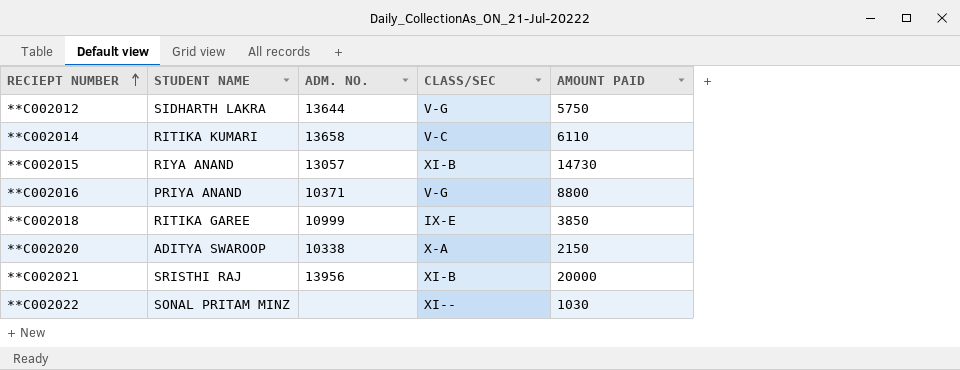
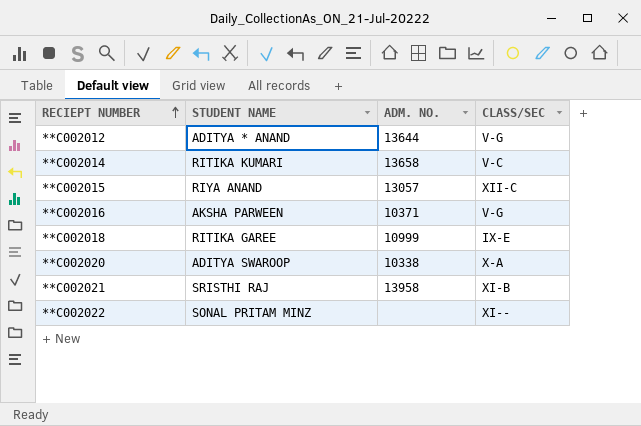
column AMOUNT PAID | position: 5 -> none
**C002012 | STUDENT NAME: SIDHARTH LAKRA -> ADITYA * ANAND
**C002015 | CLASS/SEC: XI-B -> XII-C
**C002016 | STUDENT NAME: PRIYA ANAND -> AKSHA PARWEEN
**C002021 | ADM. NO.: 13956 -> 13958

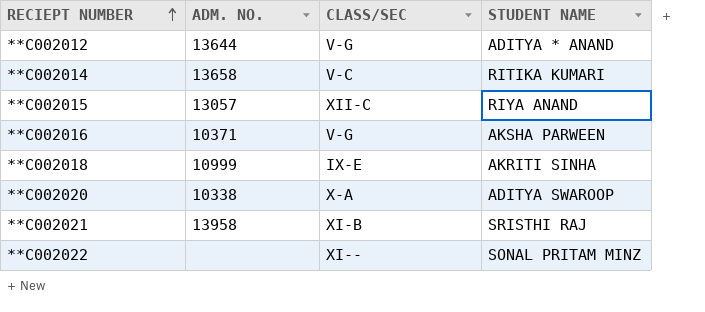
column STUDENT NAME | position: 2 -> 4
**C002018 | STUDENT NAME: RITIKA GAREE -> AKRITI SINHA

